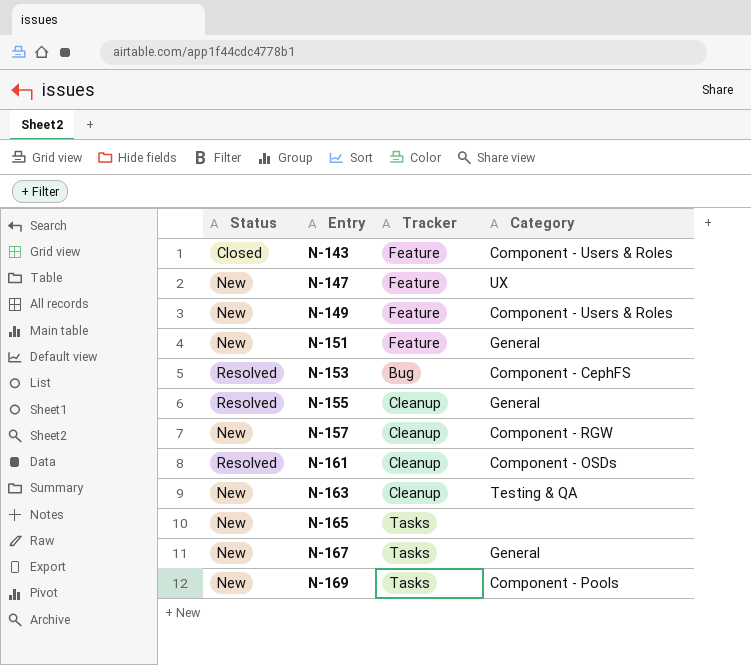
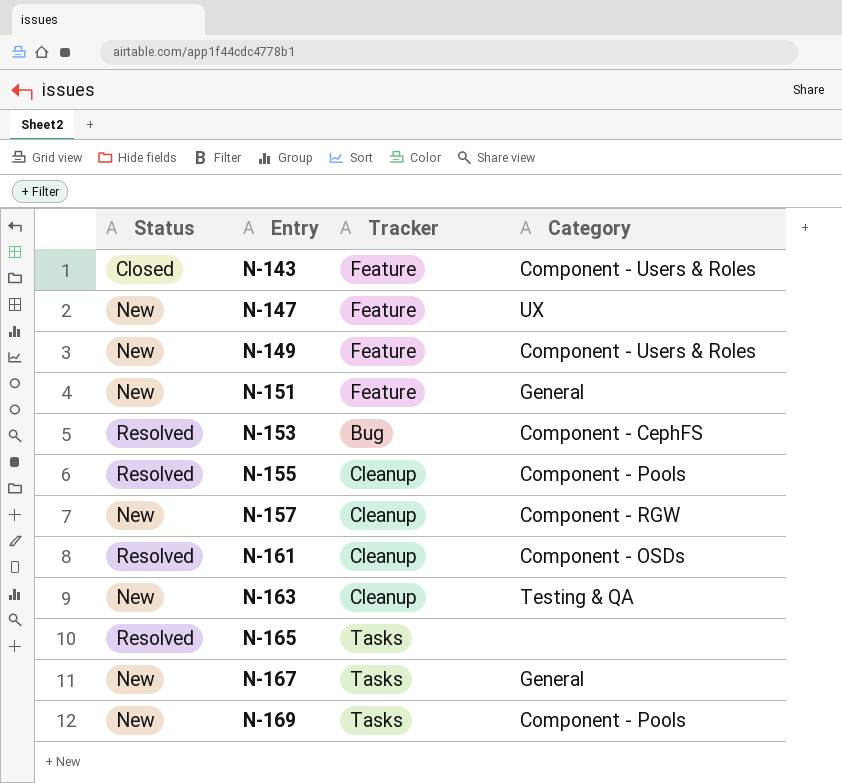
N-155 | Category: General -> Component - Pools
N-165 | Status: New -> Resolved

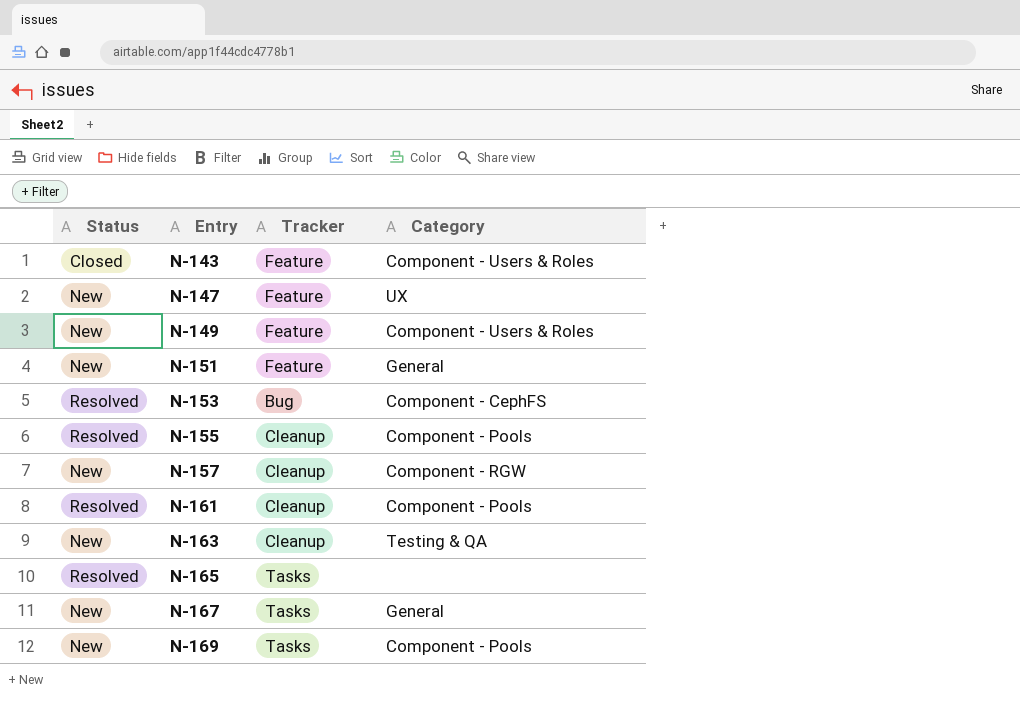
N-161 | Category: Component - OSDs -> Component - Pools

